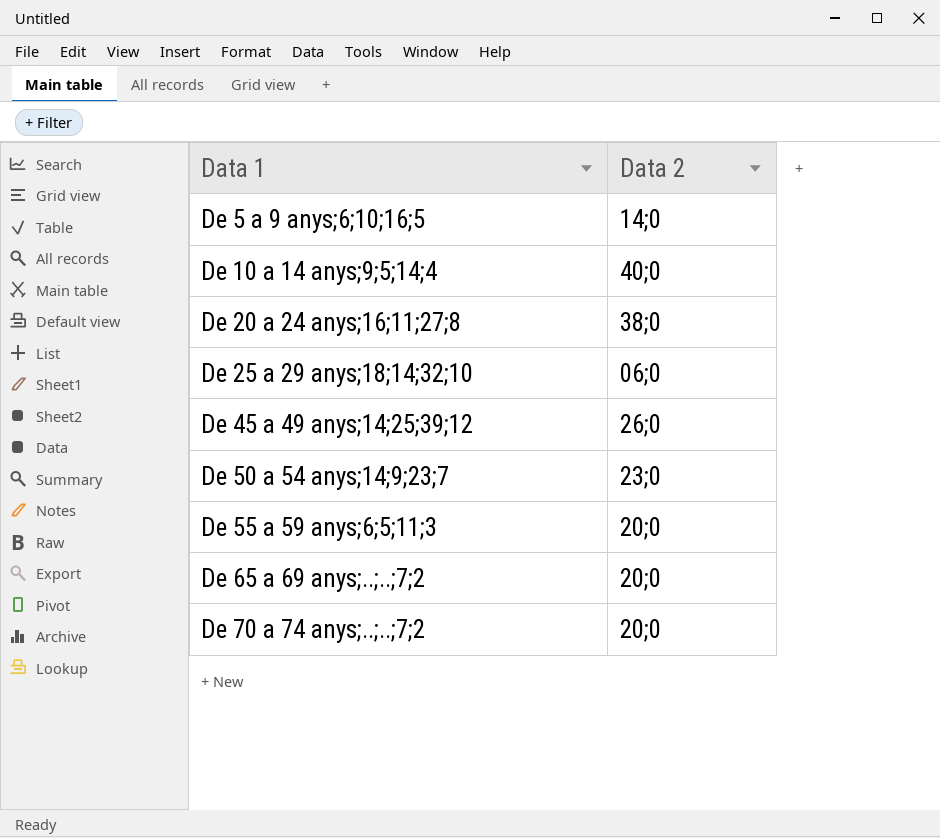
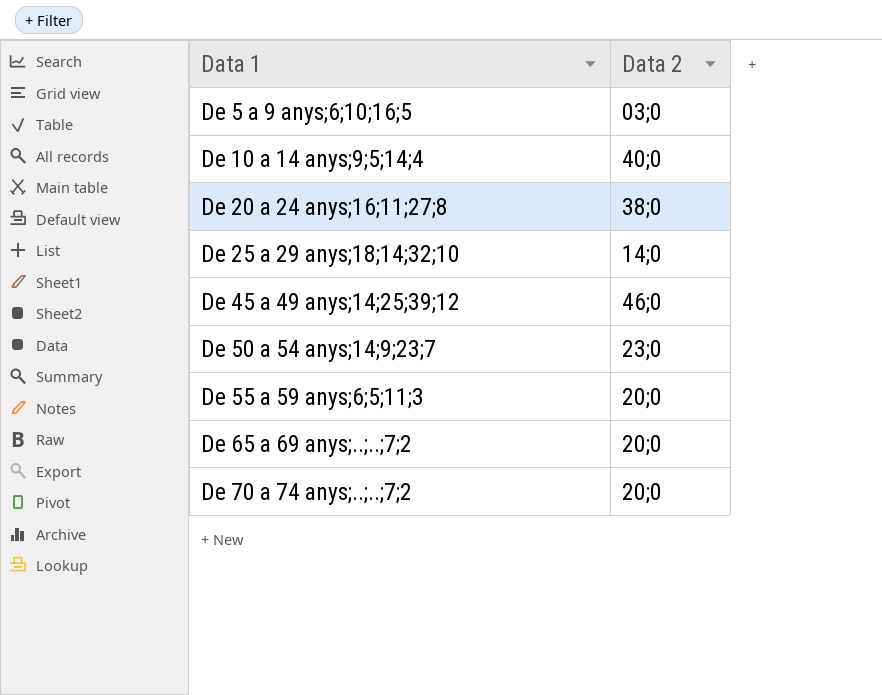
De 5 a 9 anys;6;10;16;5 | Data 2: 14;0 -> 03;0
De 25 a 29 anys;18;14;32;10 | Data 2: 06;0 -> 14;0
De 45 a 49 anys;14;25;39;12 | Data 2: 26;0 -> 46;0

